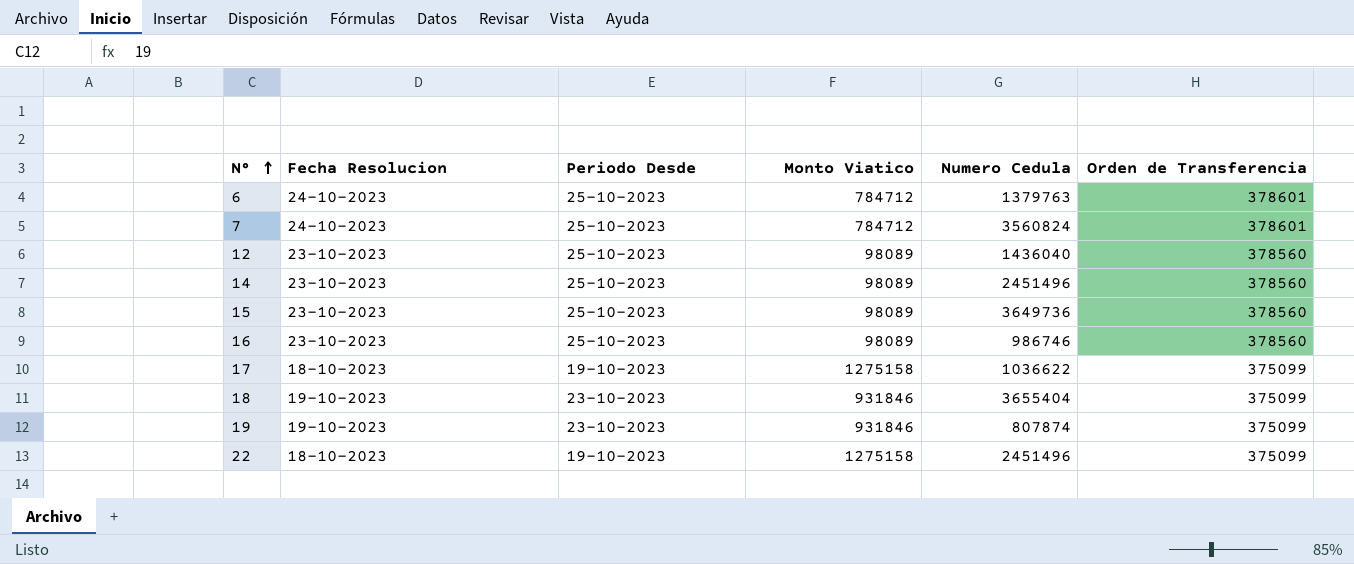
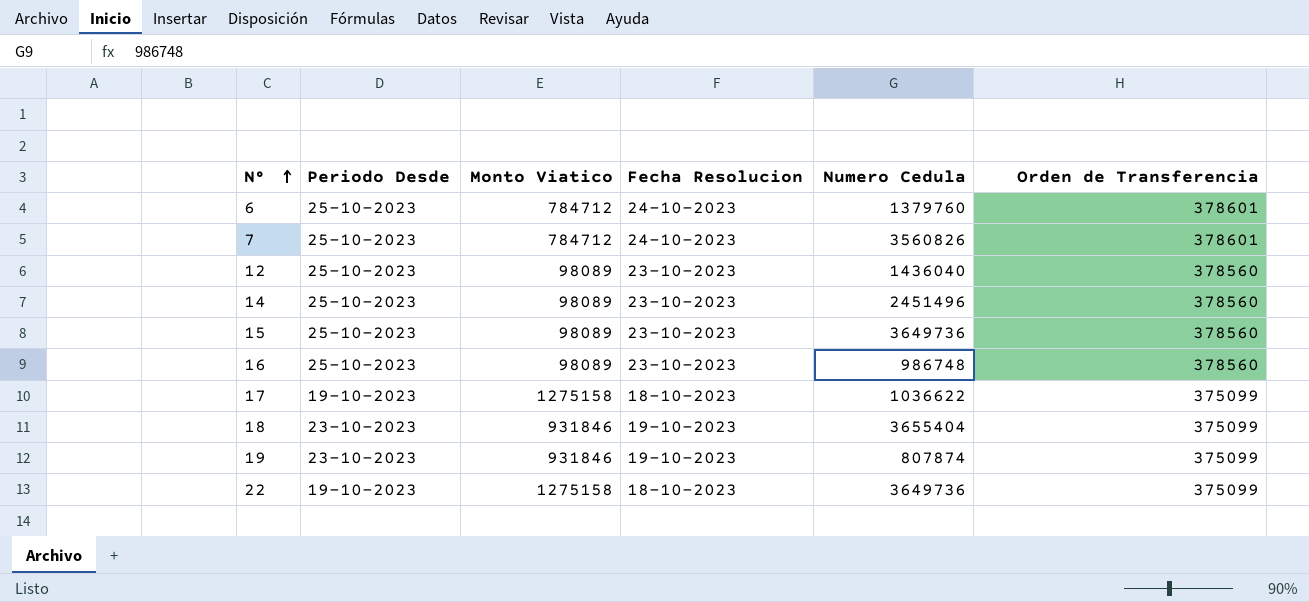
column Fecha Resolucion | position: 2 -> 4
6 | Numero Cedula: 1379763 -> 1379760
7 | Numero Cedula: 3560824 -> 3560826
16 | Numero Cedula: 986746 -> 986748
22 | Numero Cedula: 2451496 -> 3649736

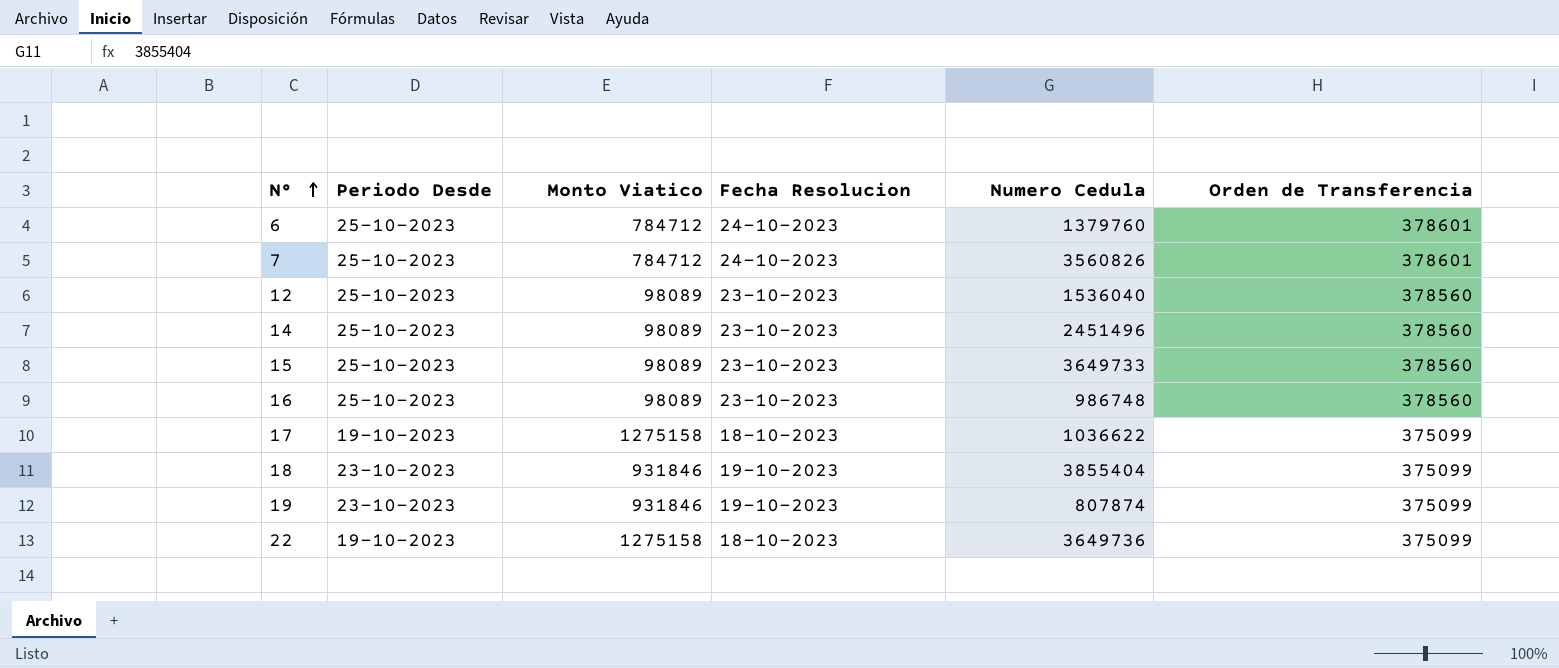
12 | Numero Cedula: 1436040 -> 1536040
15 | Numero Cedula: 3649736 -> 3649733
18 | Numero Cedula: 3655404 -> 3855404

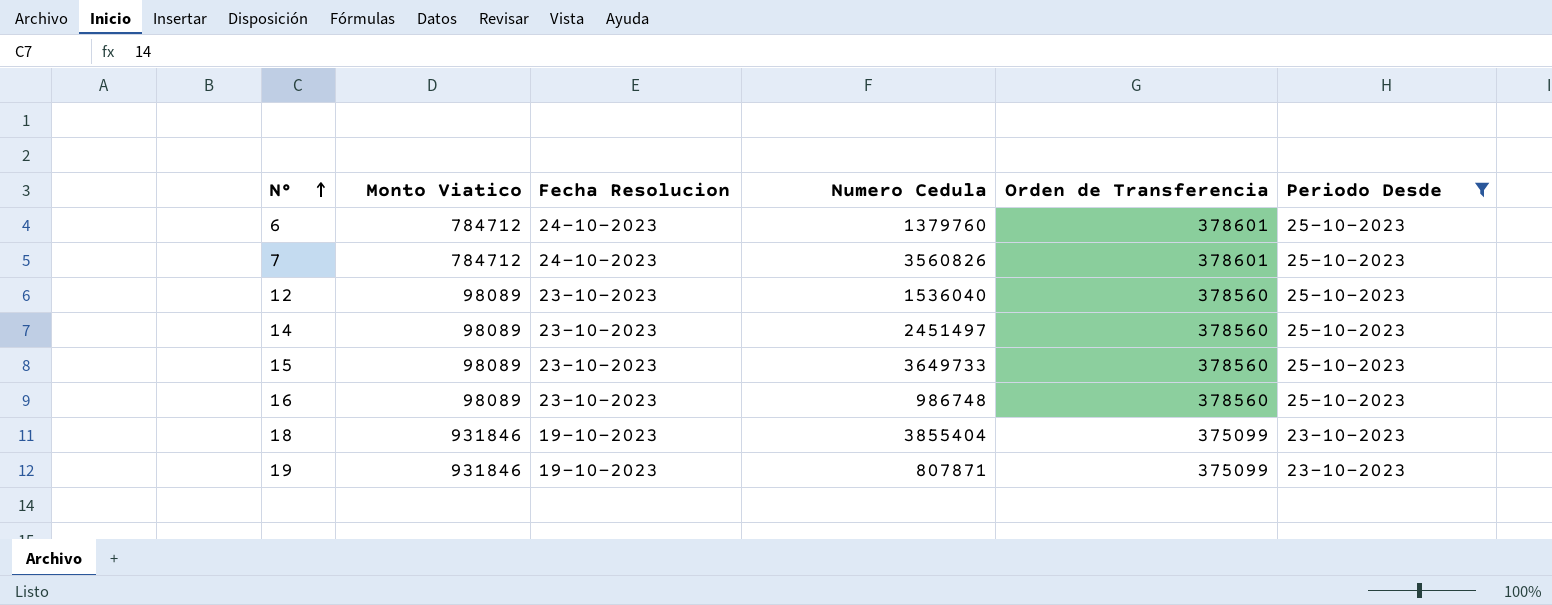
filter: none -> Periodo Desde != 19-10-2023
column Periodo Desde | position: 2 -> 6
14 | Numero Cedula: 2451496 -> 2451497
19 | Numero Cedula: 807874 -> 807871

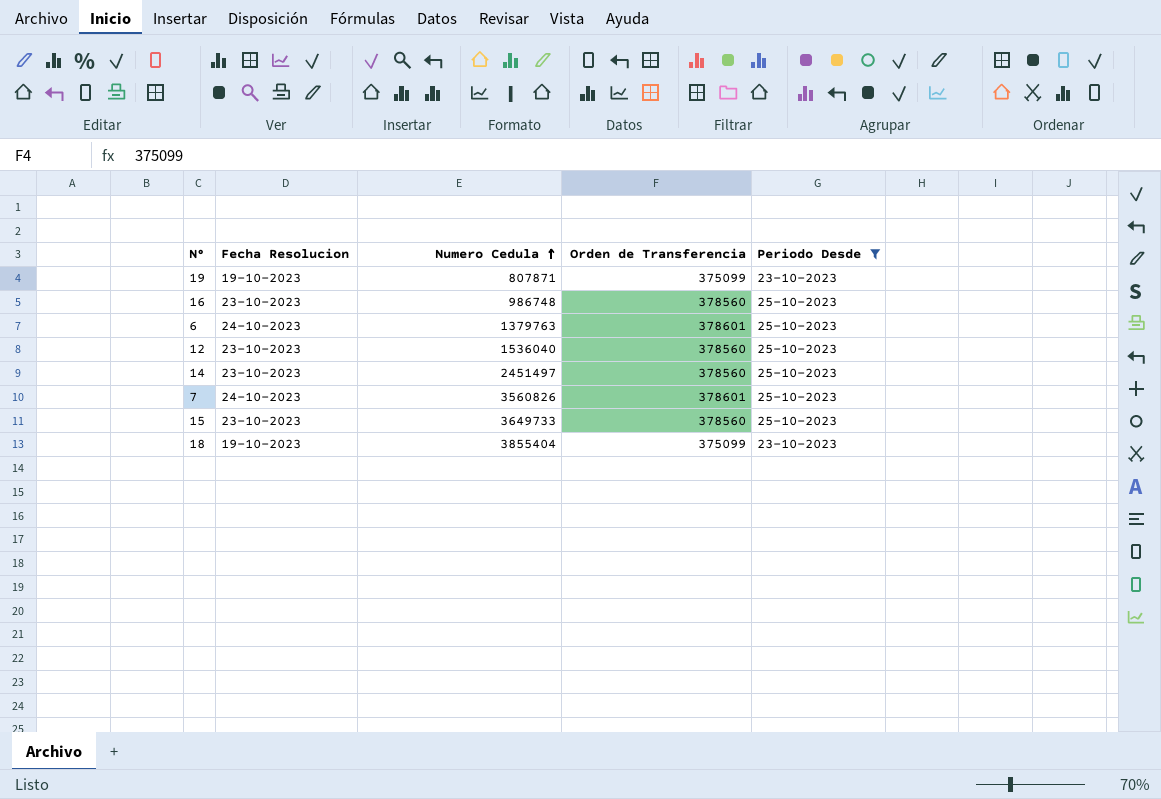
row order: N° ascending -> Numero Cedula ascending
column Monto Viatico | position: 2 -> none
6 | Numero Cedula: 1379760 -> 1379763

